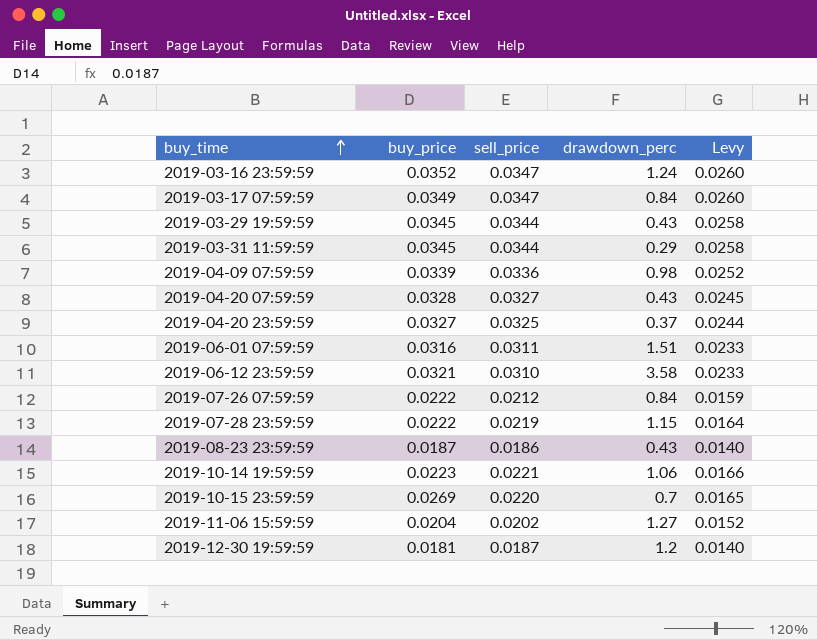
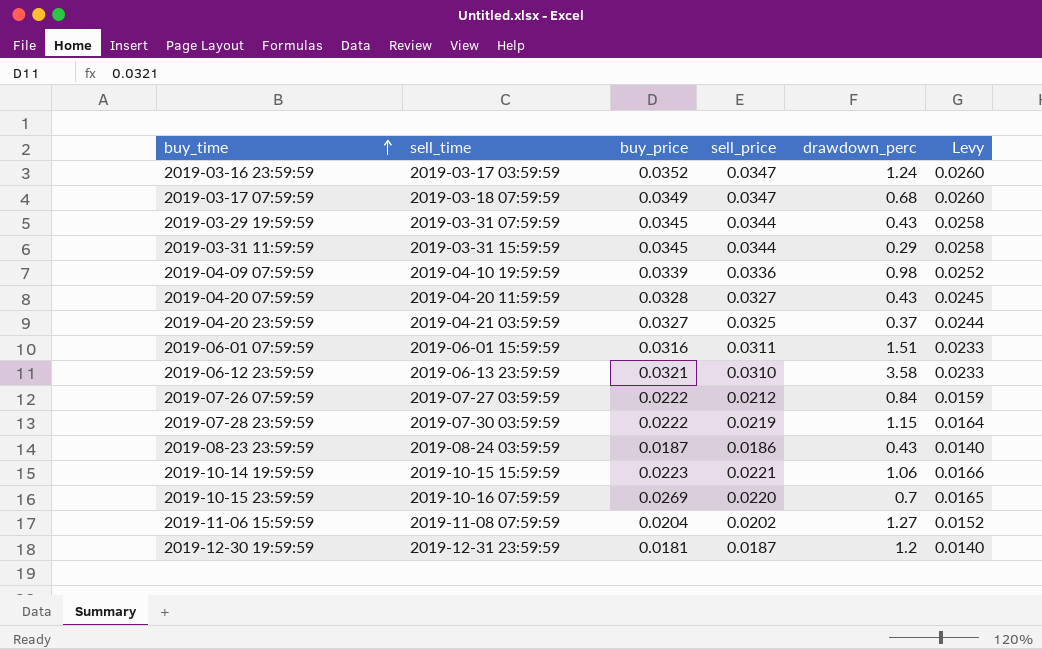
column sell_time | position: none -> 2
2019-03-17 07:59:59 | drawdown_perc: 0.84 -> 0.68

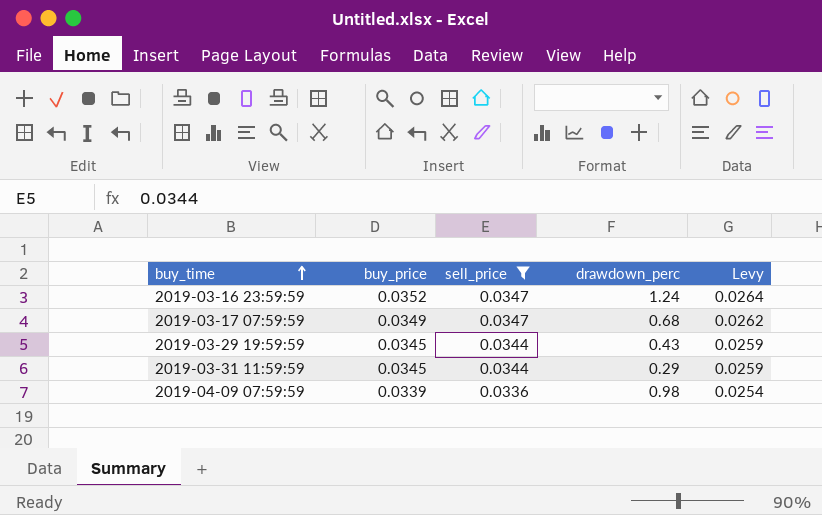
filter: none -> sell_price >= 0.0336
column sell_time | position: 2 -> none
column Levy | formula: [sell_price] * 0.75 -> [buy_price] * 0.75

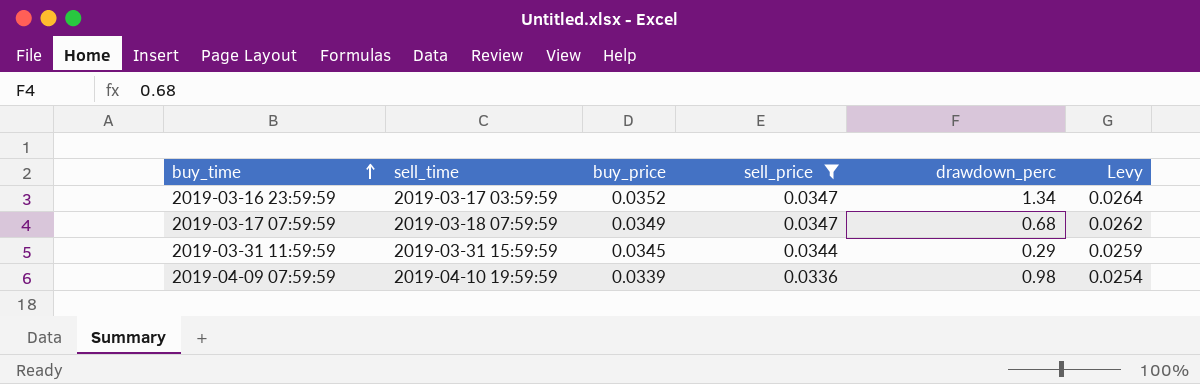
column sell_time | position: none -> 2
row 2019-03-29 19:59:59: 0.0345 | 0.0344 | 0.43 | 0.0259 -> none
2019-03-16 23:59:59 | drawdown_perc: 1.24 -> 1.34

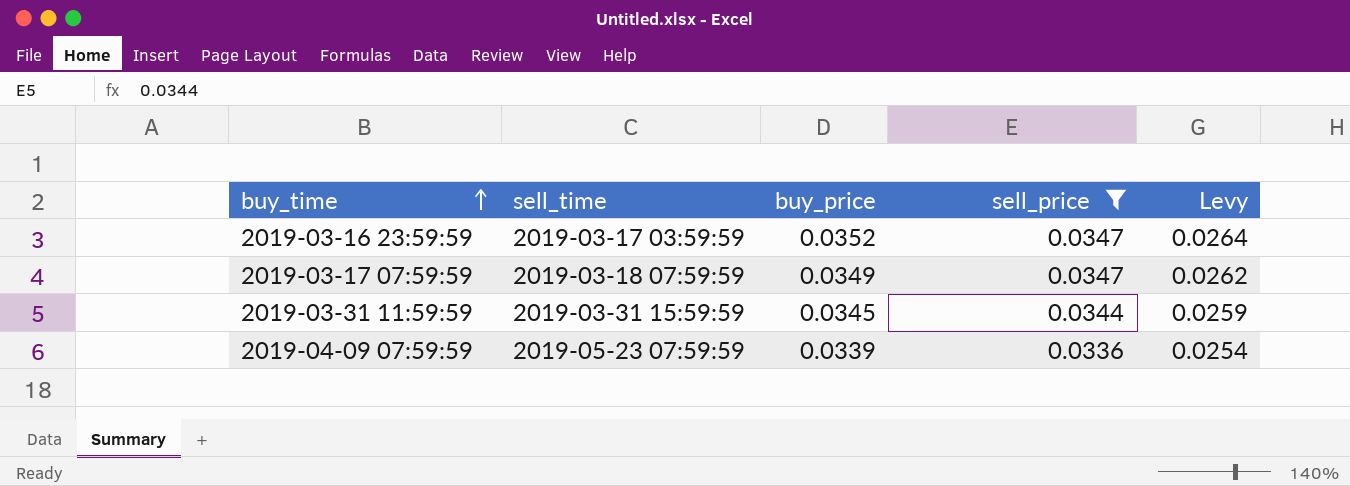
column drawdown_perc | position: 5 -> none
2019-04-09 07:59:59 | sell_time: 2019-04-10 19:59:59 -> 2019-05-23 07:59:59

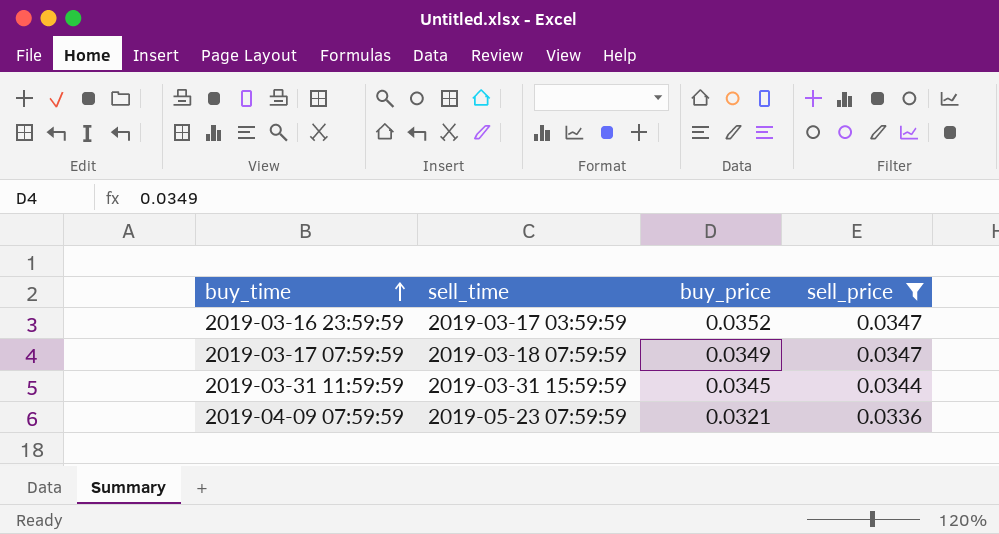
column Levy | formula: [buy_price] * 0.75 -> none
2019-04-09 07:59:59 | buy_price: 0.0339 -> 0.0321

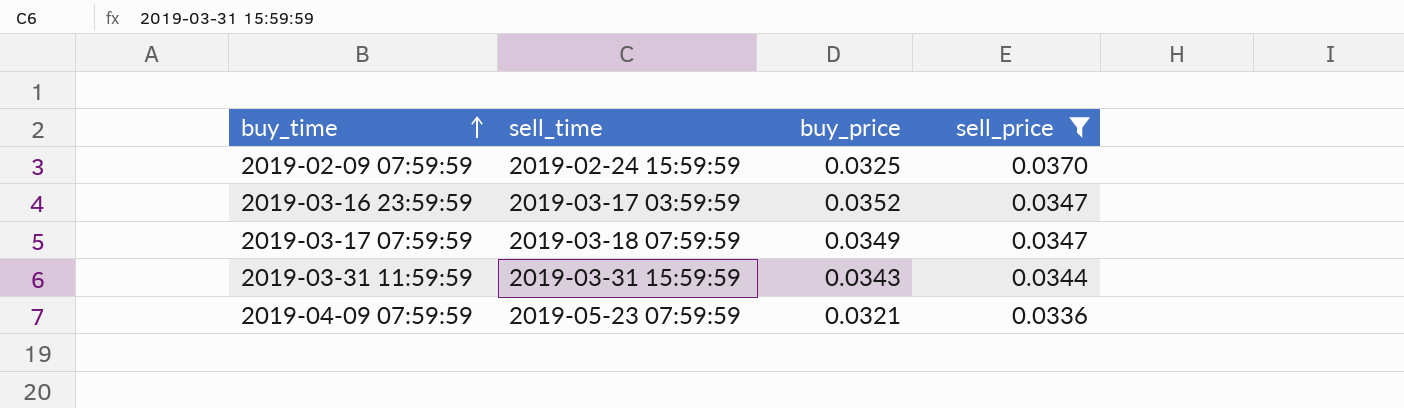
row 2019-02-09 07:59:59: none -> 2019-02-24 15:59:59 | 0.0325 | 0.0370
2019-03-31 11:59:59 | buy_price: 0.0345 -> 0.0343

